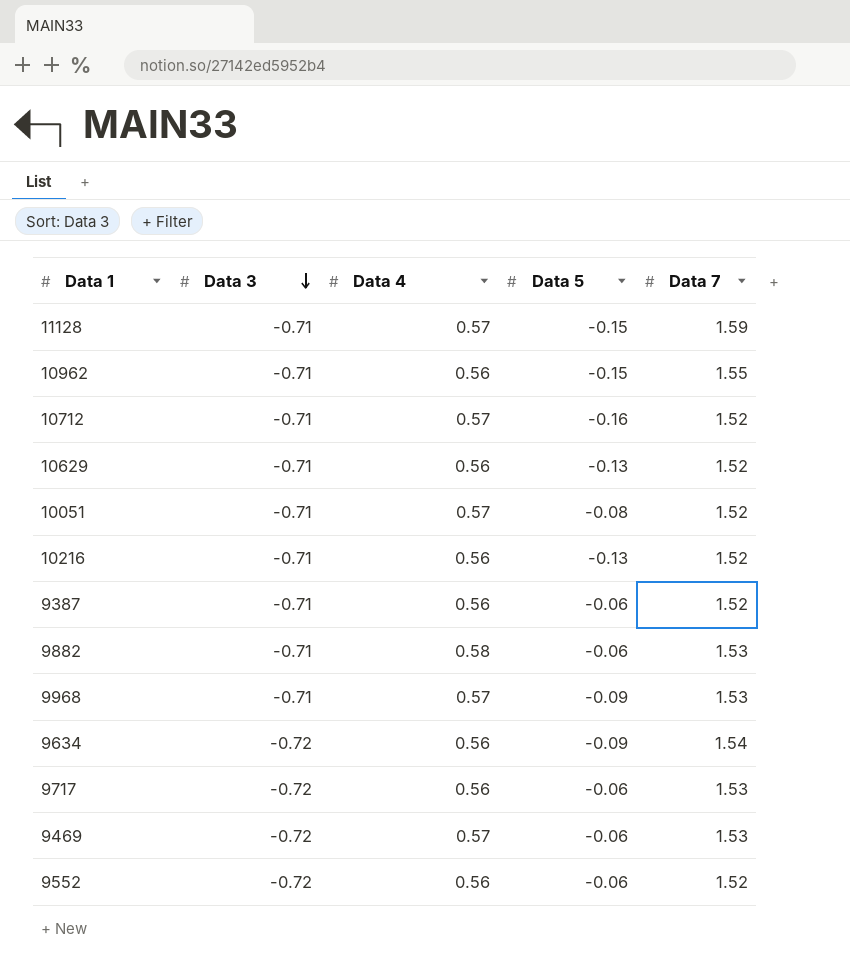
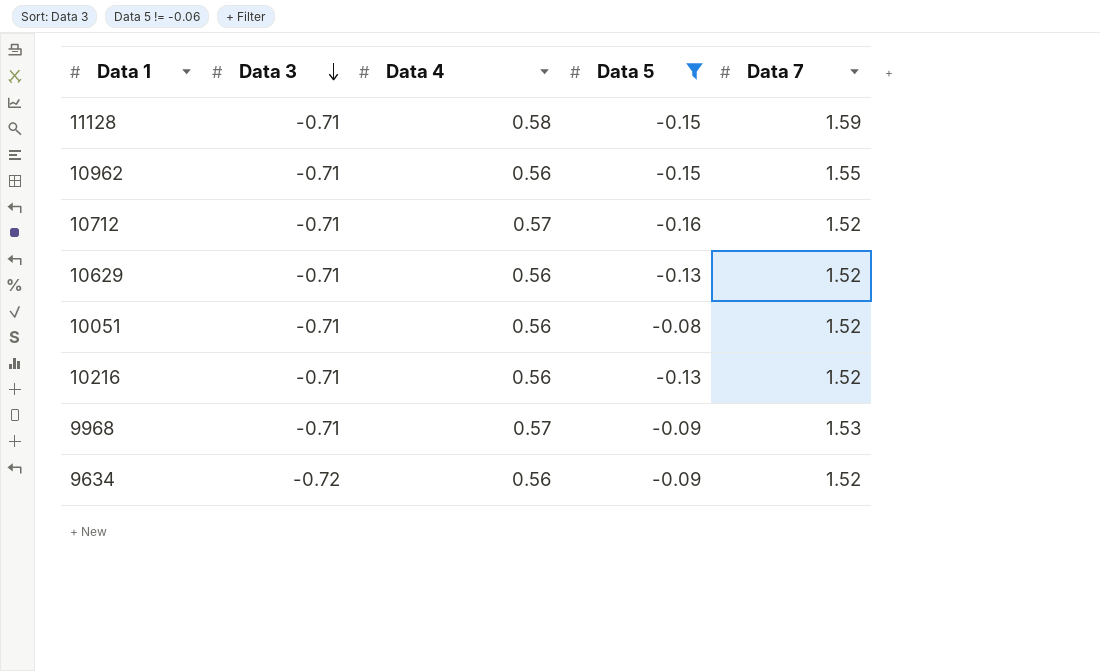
filter: none -> Data 5 != -0.06
11128 | Data 4: 0.57 -> 0.58
10051 | Data 4: 0.57 -> 0.56
9634 | Data 7: 1.54 -> 1.52

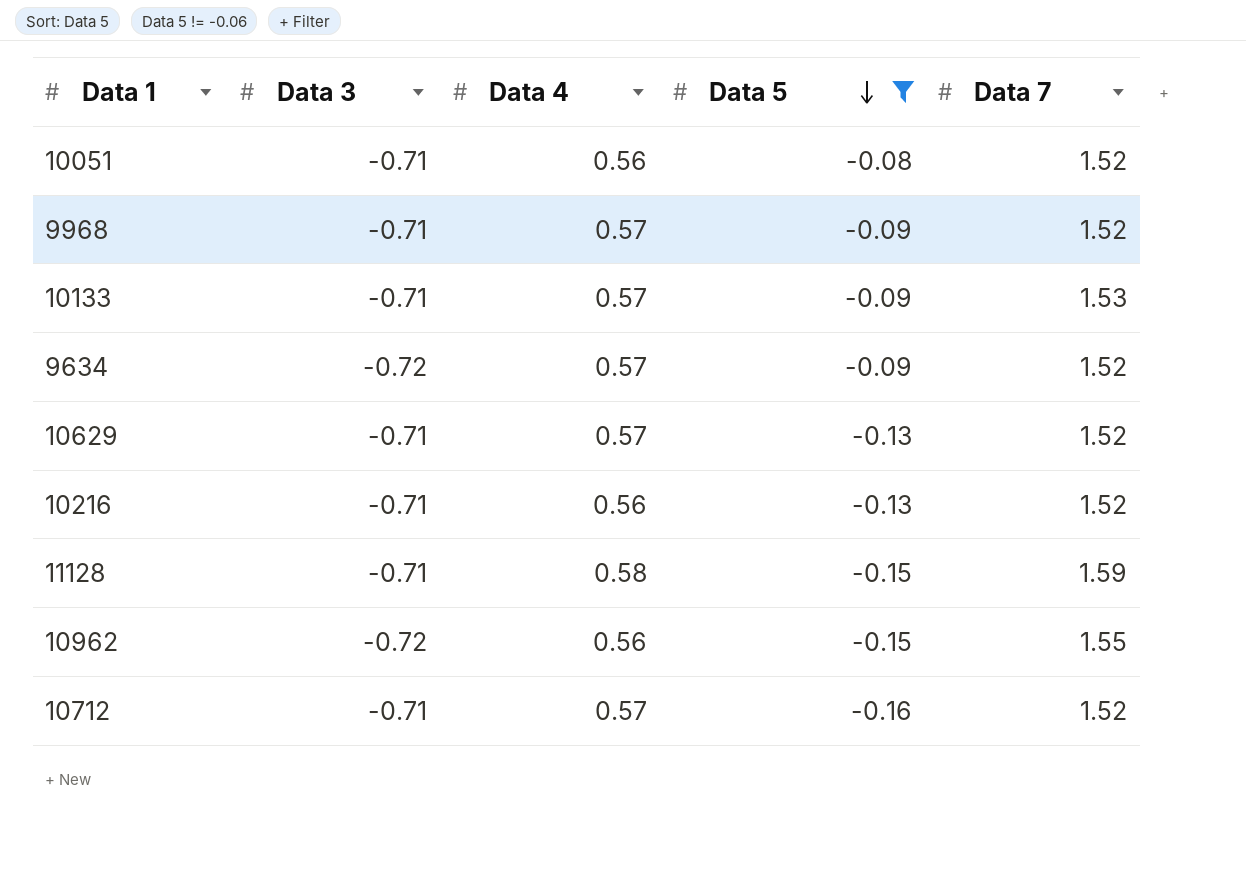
row order: Data 3 descending -> Data 5 descending
9968 | Data 7: 1.53 -> 1.52
row 10133: none -> -0.71 | 0.57 | -0.09 | 1.53
9634 | Data 4: 0.56 -> 0.57
10629 | Data 4: 0.56 -> 0.57
10962 | Data 3: -0.71 -> -0.72

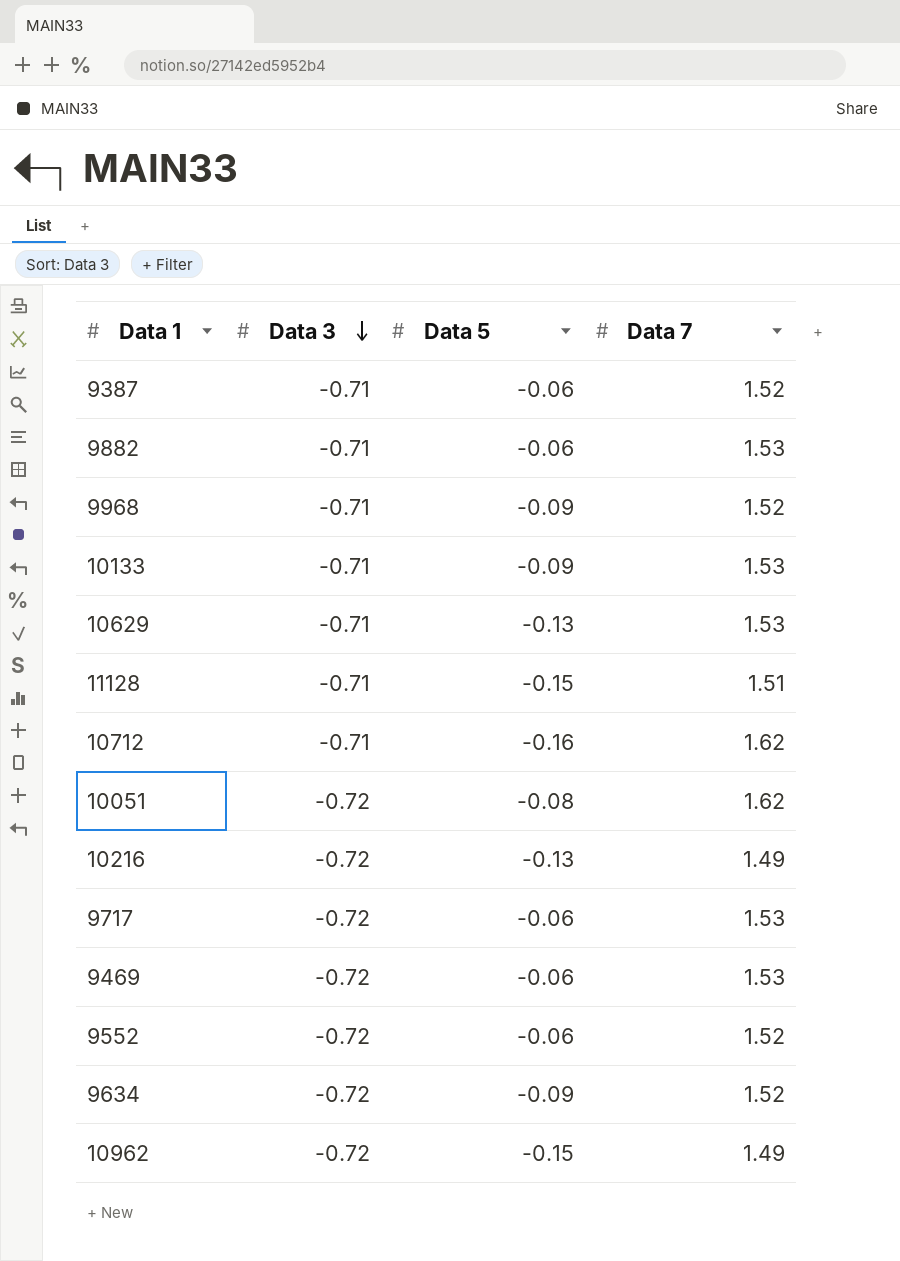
filter: Data 5 != -0.06 -> none
row order: Data 5 descending -> Data 3 descending
column Data 4 | position: 3 -> none
10629 | Data 7: 1.52 -> 1.53
11128 | Data 7: 1.59 -> 1.51
10712 | Data 7: 1.52 -> 1.62
10051 | Data 3: -0.71 -> -0.72
10051 | Data 7: 1.52 -> 1.62
10216 | Data 3: -0.71 -> -0.72
10216 | Data 7: 1.52 -> 1.49
10962 | Data 7: 1.55 -> 1.49

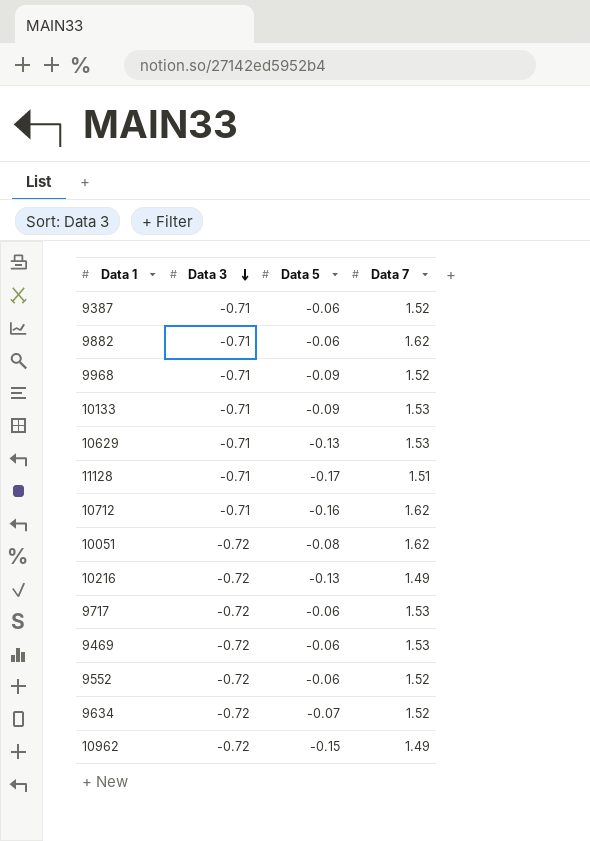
9882 | Data 7: 1.53 -> 1.62
11128 | Data 5: -0.15 -> -0.17
9634 | Data 5: -0.09 -> -0.07

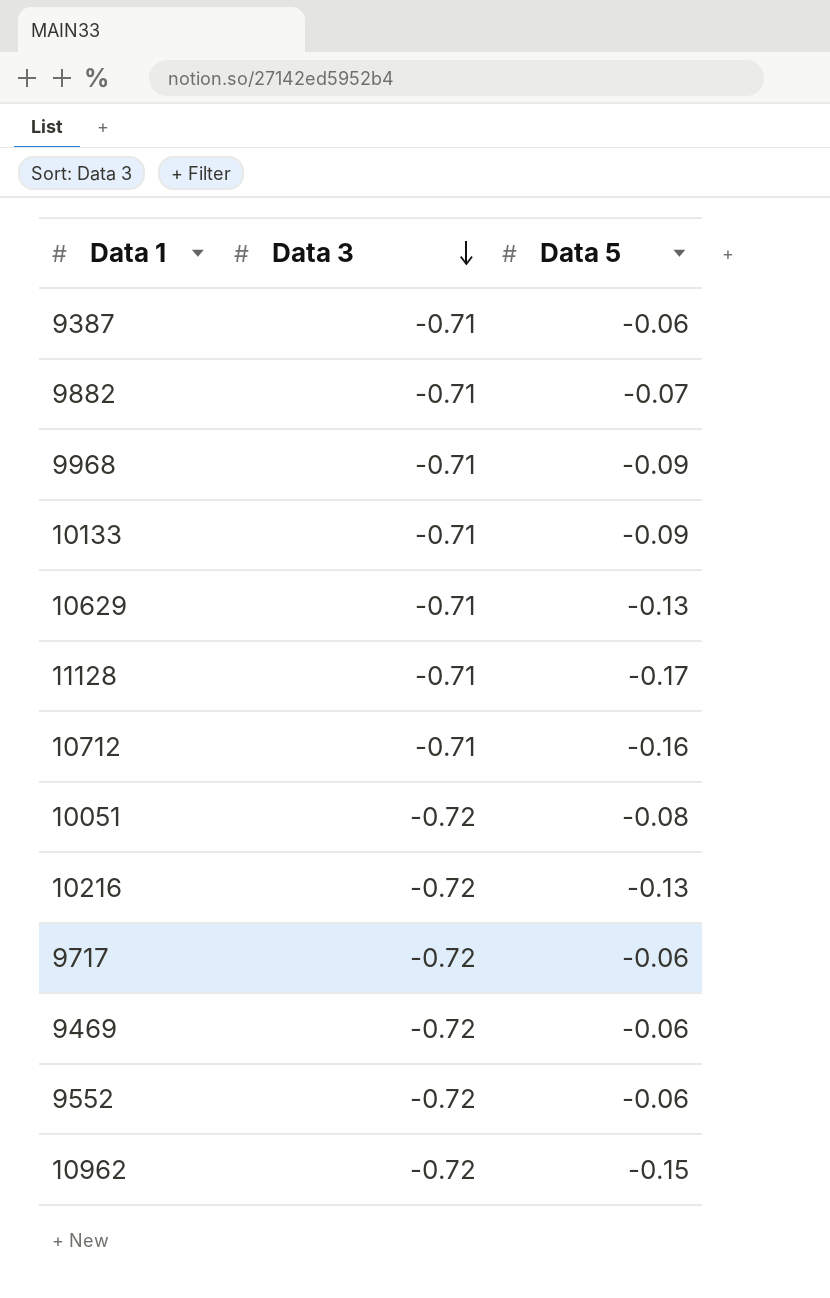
column Data 7 | position: 4 -> none
row 9634: -0.72 | -0.07 | 1.52 -> none
9882 | Data 5: -0.06 -> -0.07

